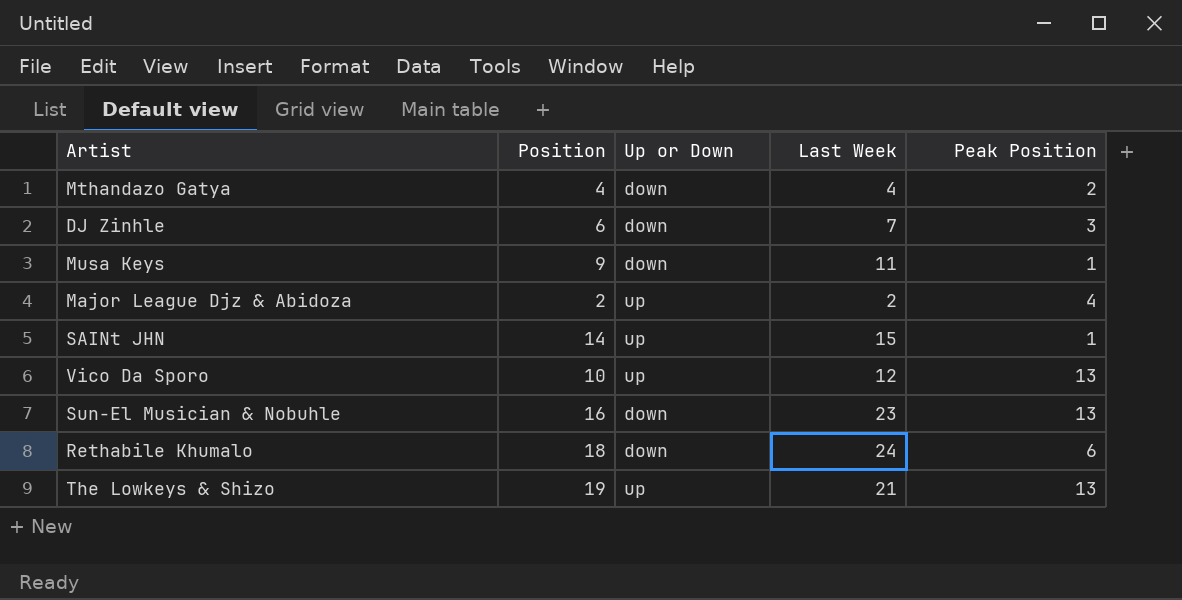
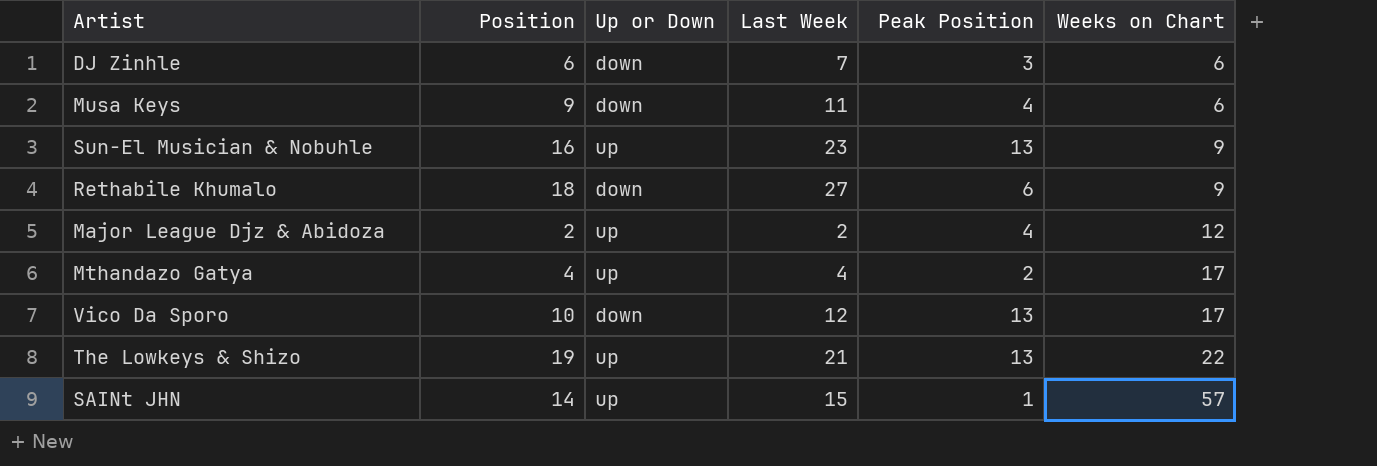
row order: none -> Weeks on Chart ascending
column Weeks on Chart | position: none -> 6
Musa Keys | Peak Position: 1 -> 4
Sun-El Musician & Nobuhle | Up or Down: down -> up
Rethabile Khumalo | Last Week: 24 -> 27
Mthandazo Gatya | Up or Down: down -> up
Vico Da Sporo | Up or Down: up -> down

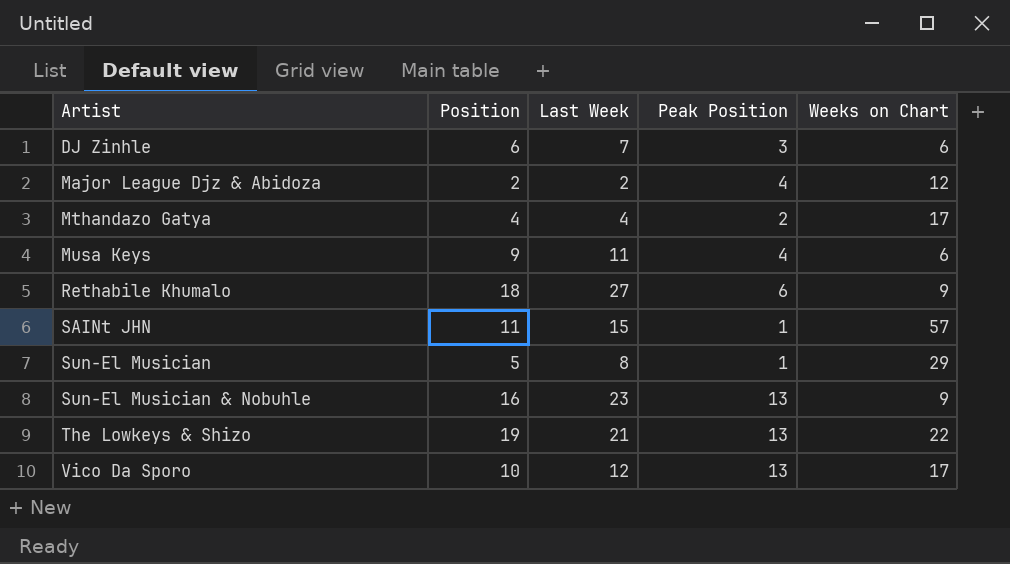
row order: Weeks on Chart ascending -> Artist ascending
column Up or Down | position: 3 -> none
SAINt JHN | Position: 14 -> 11
row Sun-El Musician: none -> 5 | 8 | 1 | 29

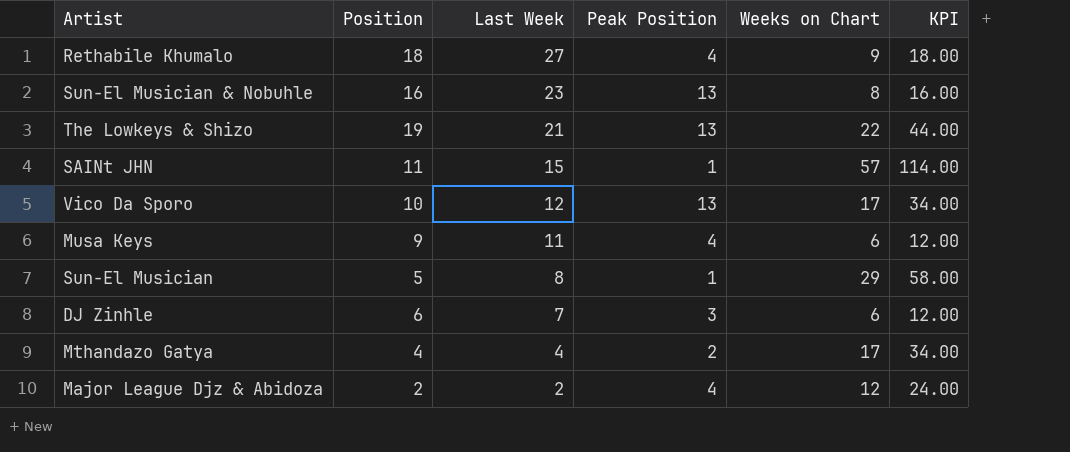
row order: Artist ascending -> Last Week descending
column KPI | formula: none -> [Weeks on Chart] * 2
Rethabile Khumalo | Peak Position: 6 -> 4
Sun-El Musician & Nobuhle | Weeks on Chart: 9 -> 8

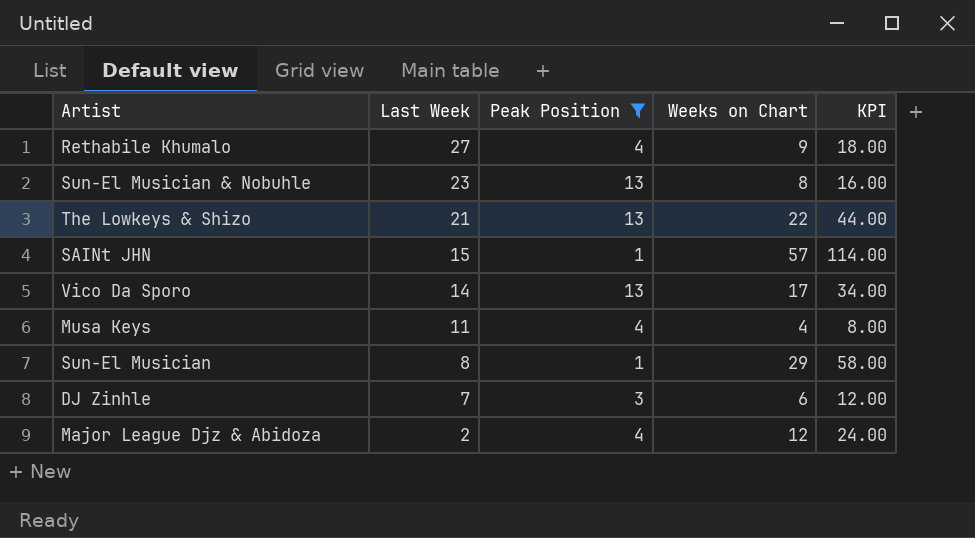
filter: none -> Peak Position != 2
column Position | position: 2 -> none
Vico Da Sporo | Last Week: 12 -> 14
Musa Keys | Weeks on Chart: 6 -> 4
Musa Keys | KPI: 12.00 -> 8.00

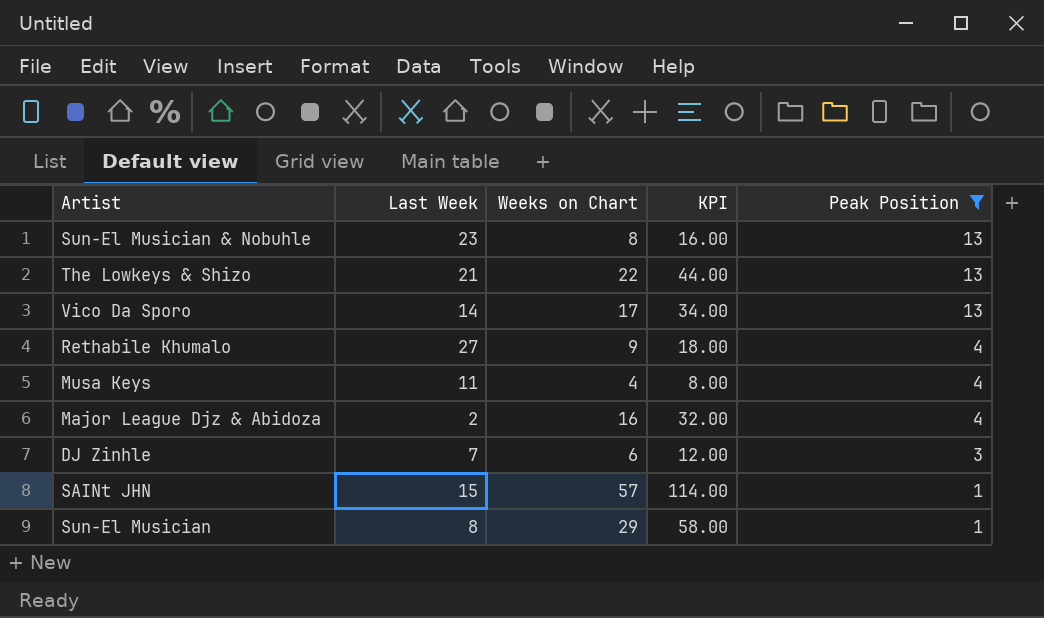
row order: Last Week descending -> Peak Position descending
column Peak Position | position: 3 -> 5
Major League Djz & Abidoza | Weeks on Chart: 12 -> 16
Major League Djz & Abidoza | KPI: 24.00 -> 32.00

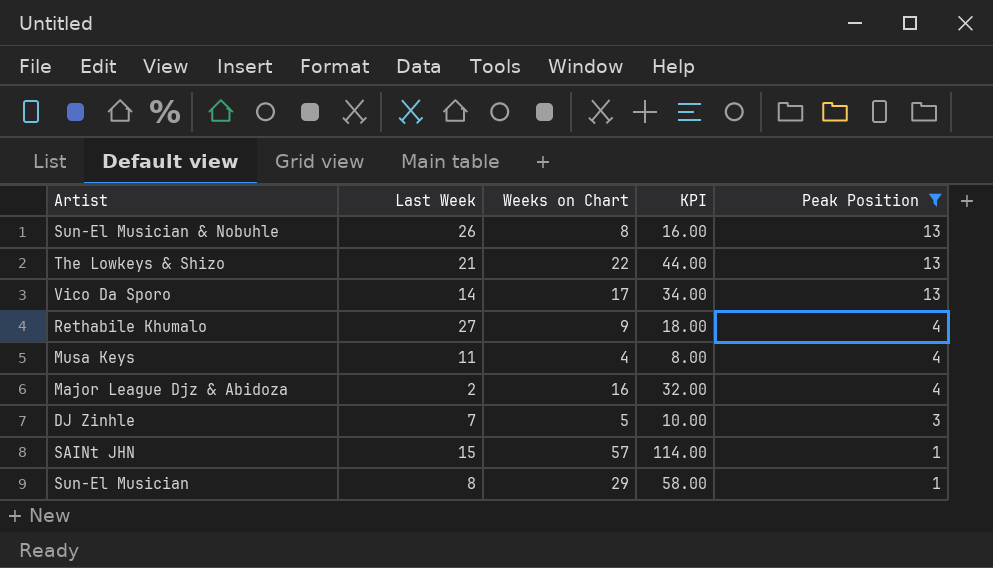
Sun-El Musician & Nobuhle | Last Week: 23 -> 26
DJ Zinhle | Weeks on Chart: 6 -> 5
DJ Zinhle | KPI: 12.00 -> 10.00

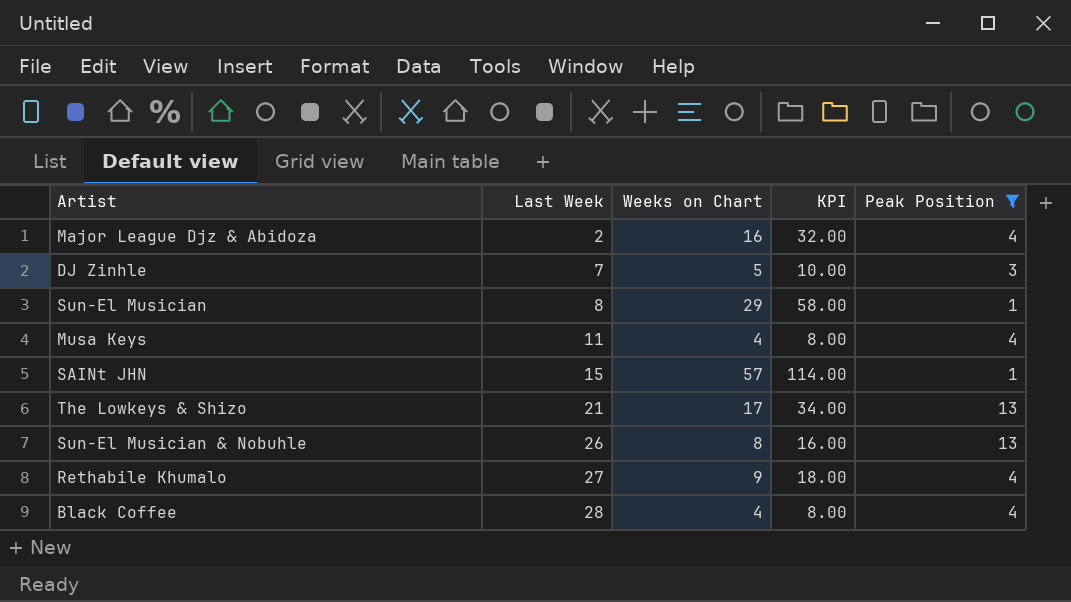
row order: Peak Position descending -> Last Week ascending
row Vico Da Sporo: 14 | 17 | 34.00 | 13 -> none
The Lowkeys & Shizo | Weeks on Chart: 22 -> 17
The Lowkeys & Shizo | KPI: 44.00 -> 34.00
row Black Coffee: none -> 28 | 4 | 8.00 | 4

